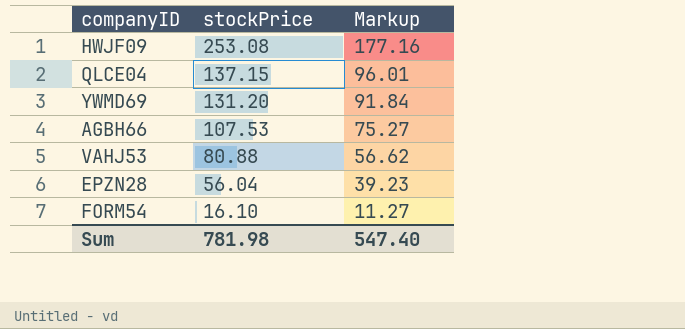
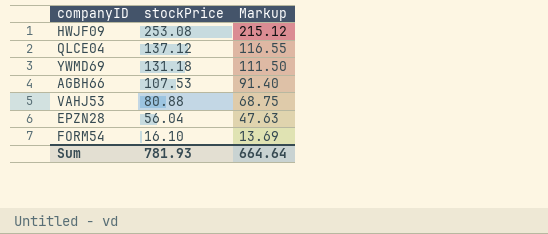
column Markup | formula: [stockPrice] * 0.7 -> [stockPrice] * 0.85
QLCE04 | stockPrice: 137.15 -> 137.12
YWMD69 | stockPrice: 131.20 -> 131.18
Sum | stockPrice: 781.98 -> 781.93
Sum | Markup: 547.40 -> 664.64

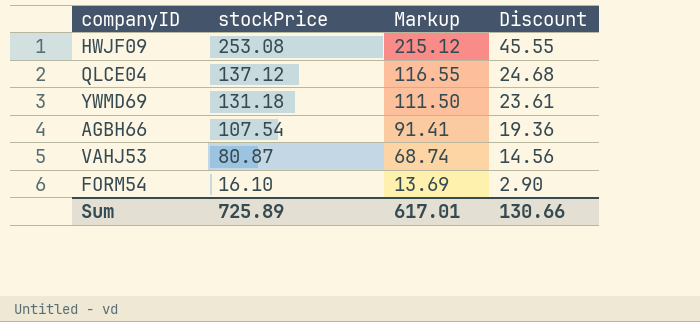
column Discount | formula: none -> [stockPrice] * 0.18
row EPZN28: 56.04 | 47.63 -> none
AGBH66 | stockPrice: 107.53 -> 107.54
AGBH66 | Markup: 91.40 -> 91.41
VAHJ53 | stockPrice: 80.88 -> 80.87
VAHJ53 | Markup: 68.75 -> 68.74
Sum | stockPrice: 781.93 -> 725.89
Sum | Markup: 664.64 -> 617.01

